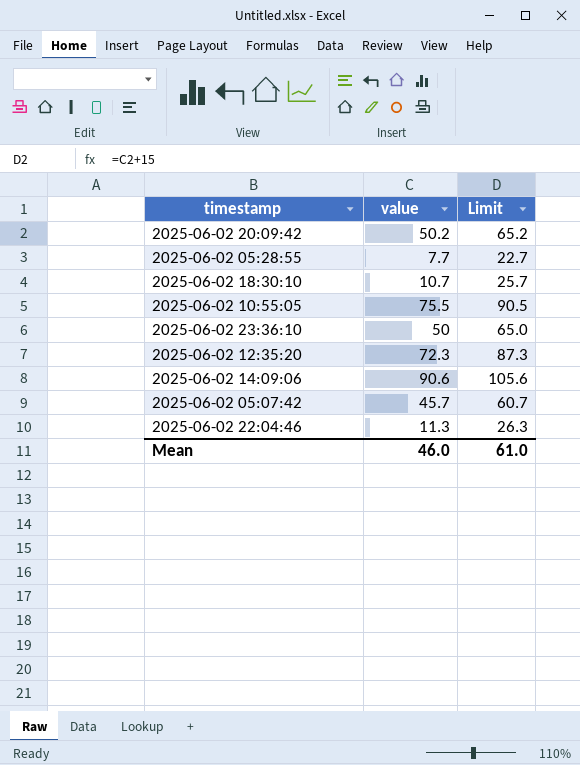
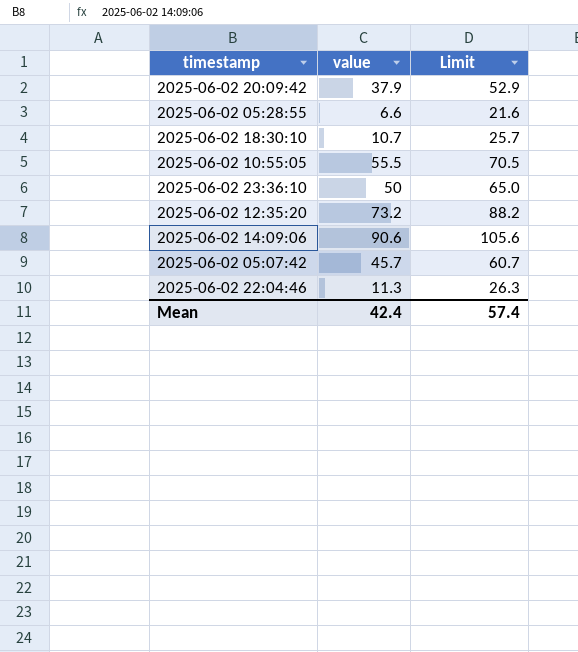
2025-06-02 20:09:42 | value: 50.2 -> 37.9
2025-06-02 20:09:42 | Limit: 65.2 -> 52.9
2025-06-02 05:28:55 | value: 7.7 -> 6.6
2025-06-02 05:28:55 | Limit: 22.7 -> 21.6
2025-06-02 10:55:05 | value: 75.5 -> 55.5
2025-06-02 10:55:05 | Limit: 90.5 -> 70.5
2025-06-02 12:35:20 | value: 72.3 -> 73.2
2025-06-02 12:35:20 | Limit: 87.3 -> 88.2
Mean | value: 46.0 -> 42.4
Mean | Limit: 61.0 -> 57.4

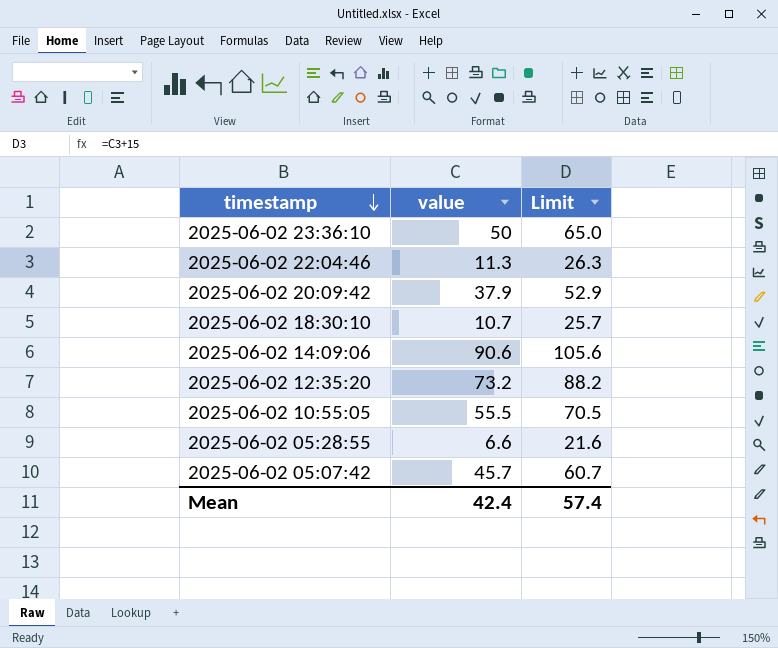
row order: none -> timestamp descending

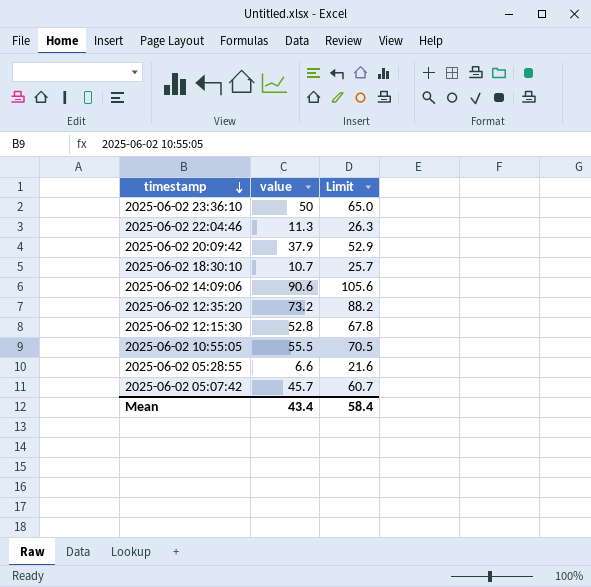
row 2025-06-02 12:15:30: none -> 52.8 | 67.8
Mean | value: 42.4 -> 43.4
Mean | Limit: 57.4 -> 58.4

